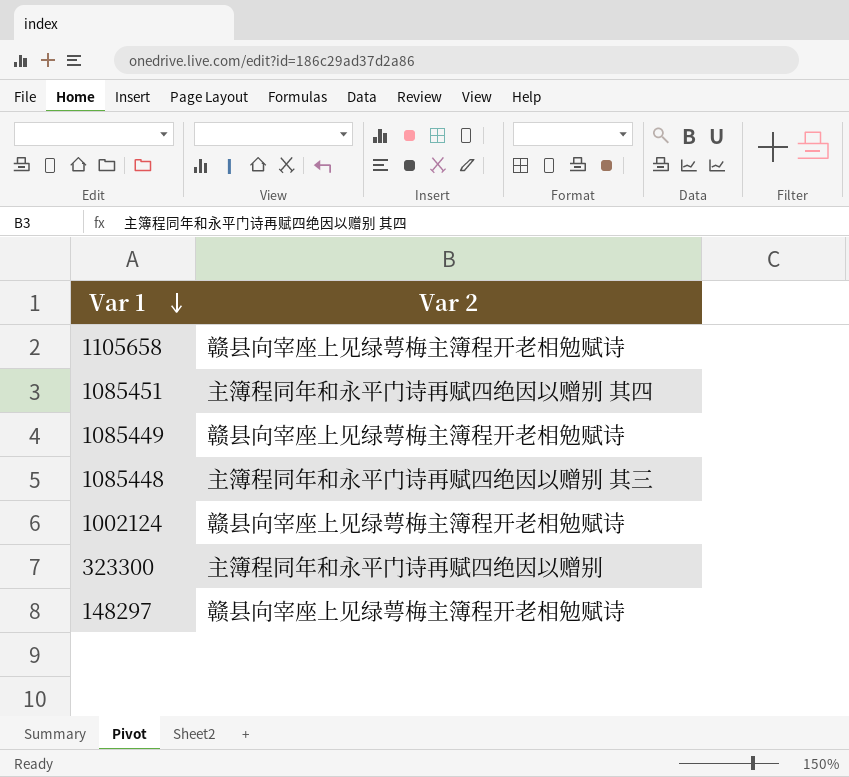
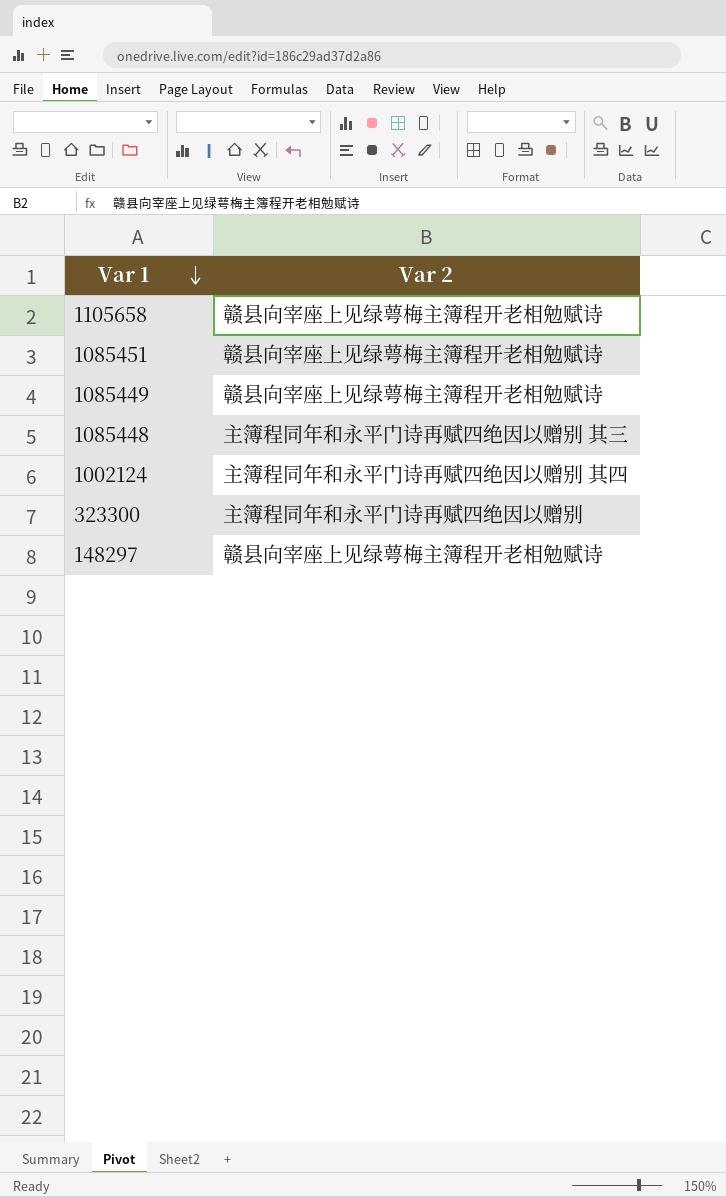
1085451 | Var 2: 主簿程同年和永平门诗再赋四绝因以赠别 其四 -> 赣县向宰座上见绿萼梅主簿程开老相勉赋诗
1002124 | Var 2: 赣县向宰座上见绿萼梅主簿程开老相勉赋诗 -> 主簿程同年和永平门诗再赋四绝因以赠别 其四

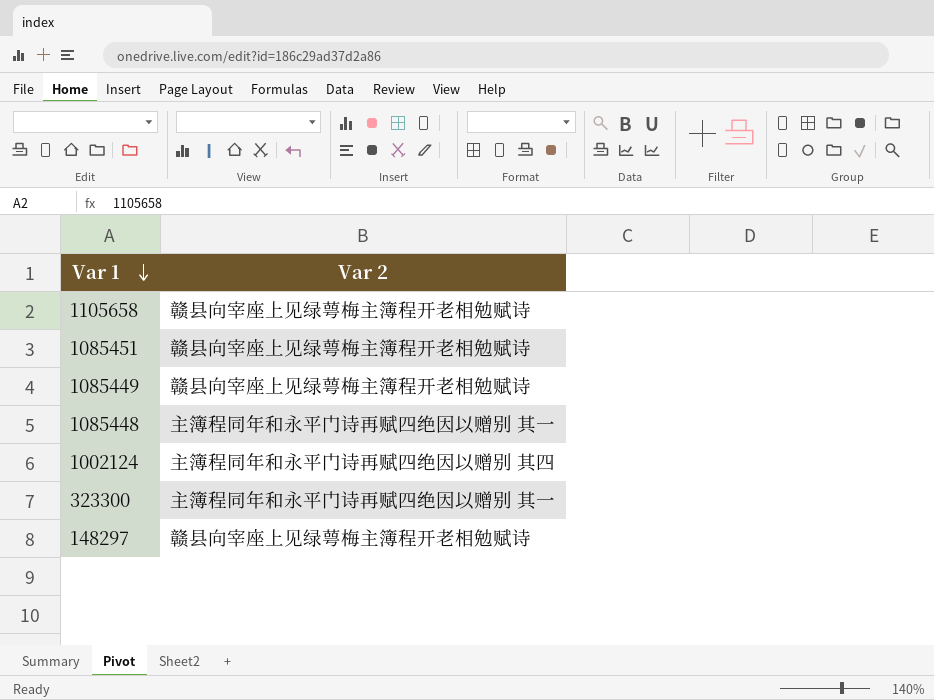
1085448 | Var 2: 主簿程同年和永平门诗再赋四绝因以赠别 其三 -> 主簿程同年和永平门诗再赋四绝因以赠别 其一
323300 | Var 2: 主簿程同年和永平门诗再赋四绝因以赠别 -> 主簿程同年和永平门诗再赋四绝因以赠别 其一

